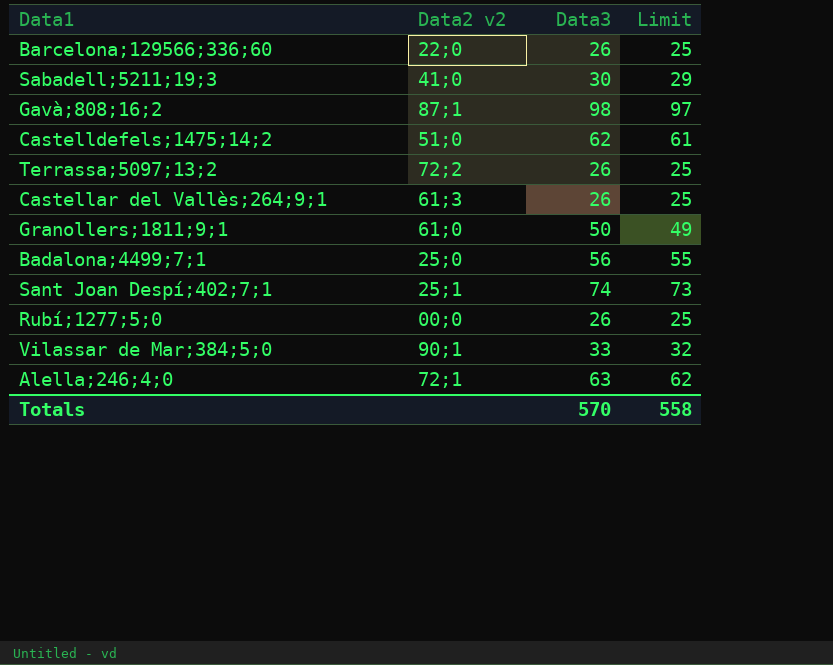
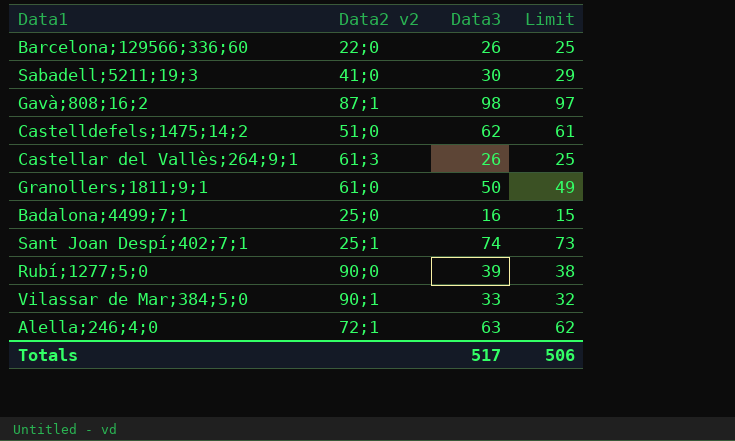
row Terrassa;5097;13;2: 72;2 | 26 | 25 -> none
Badalona;4499;7;1 | Data3: 56 -> 16
Badalona;4499;7;1 | Limit: 55 -> 15
Rubí;1277;5;0 | Data2 v2: 00;0 -> 90;0
Rubí;1277;5;0 | Data3: 26 -> 39
Rubí;1277;5;0 | Limit: 25 -> 38
Totals | Data3: 570 -> 517
Totals | Limit: 558 -> 506

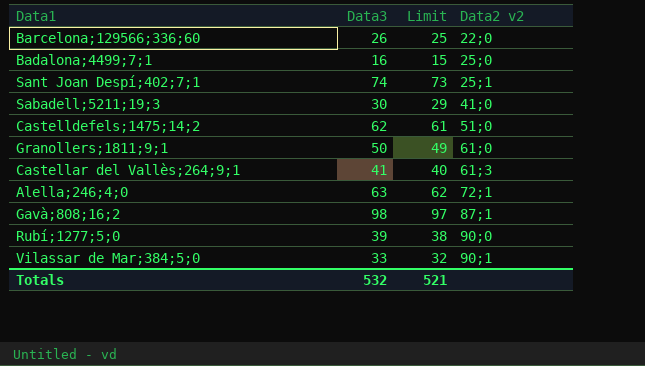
row order: none -> Data2 v2 ascending
column Data2 v2 | position: 2 -> 4
Castellar del Vallès;264;9;1 | Data3: 26 -> 41
Castellar del Vallès;264;9;1 | Limit: 25 -> 40
Totals | Data3: 517 -> 532
Totals | Limit: 506 -> 521

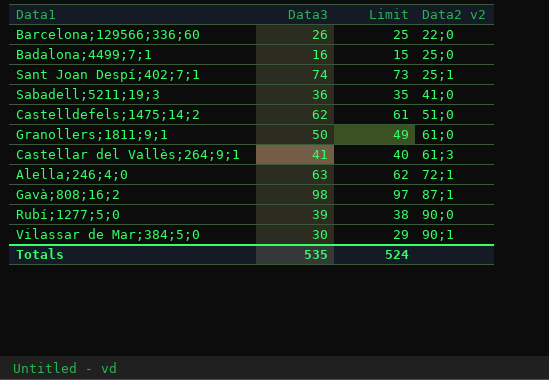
Sabadell;5211;19;3 | Data3: 30 -> 36
Sabadell;5211;19;3 | Limit: 29 -> 35
Vilassar de Mar;384;5;0 | Data3: 33 -> 30
Vilassar de Mar;384;5;0 | Limit: 32 -> 29
Totals | Data3: 532 -> 535
Totals | Limit: 521 -> 524

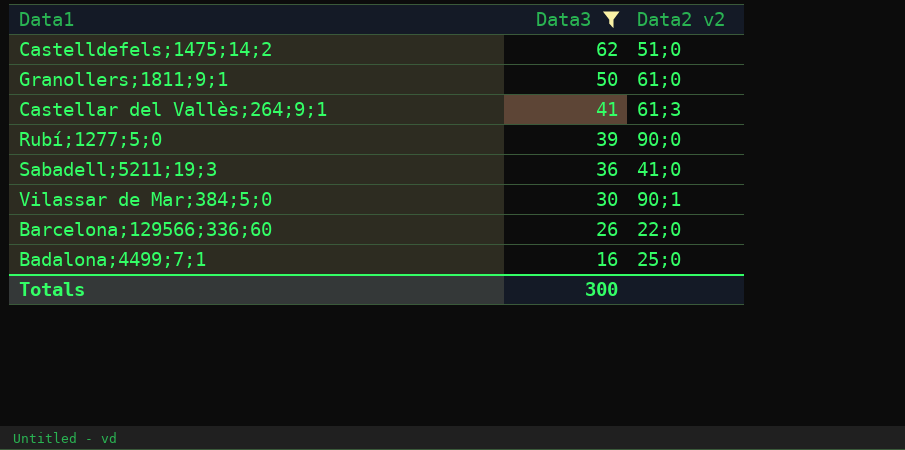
filter: none -> Data3 <= 62
row order: Data2 v2 ascending -> Data3 descending
column Limit | formula: [Data3] - 1 -> none
Totals | Data3: 535 -> 300

